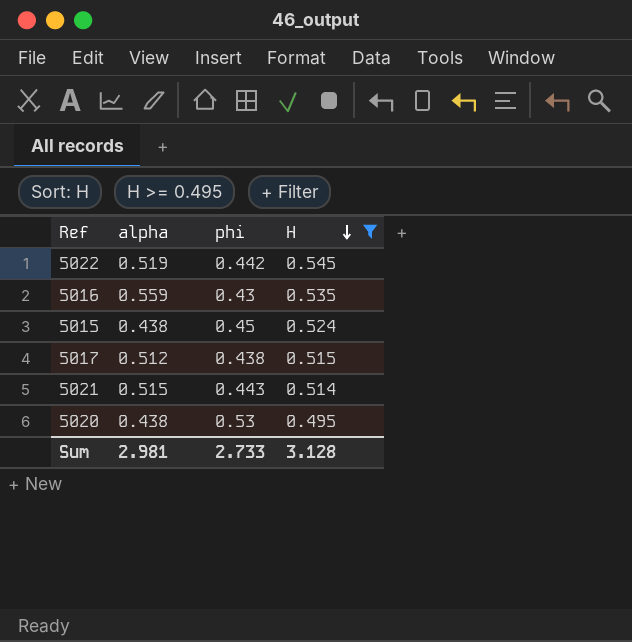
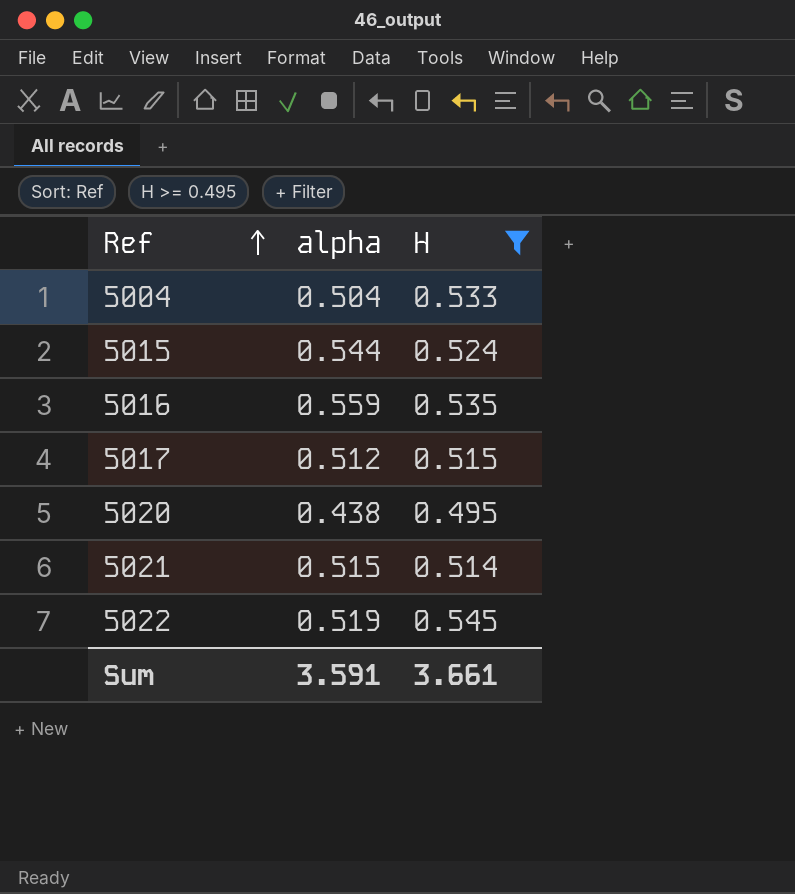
row order: H descending -> Ref ascending
column phi | position: 3 -> none
row 5004: none -> 0.504 | 0.533
5015 | alpha: 0.438 -> 0.544
Sum | alpha: 2.981 -> 3.591
Sum | H: 3.128 -> 3.661

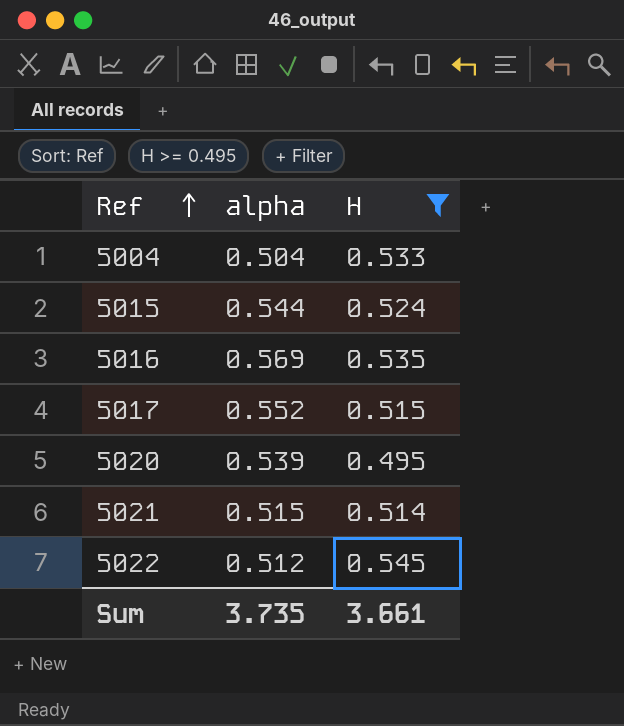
5016 | alpha: 0.559 -> 0.569
5017 | alpha: 0.512 -> 0.552
5020 | alpha: 0.438 -> 0.539
5022 | alpha: 0.519 -> 0.512
Sum | alpha: 3.591 -> 3.735

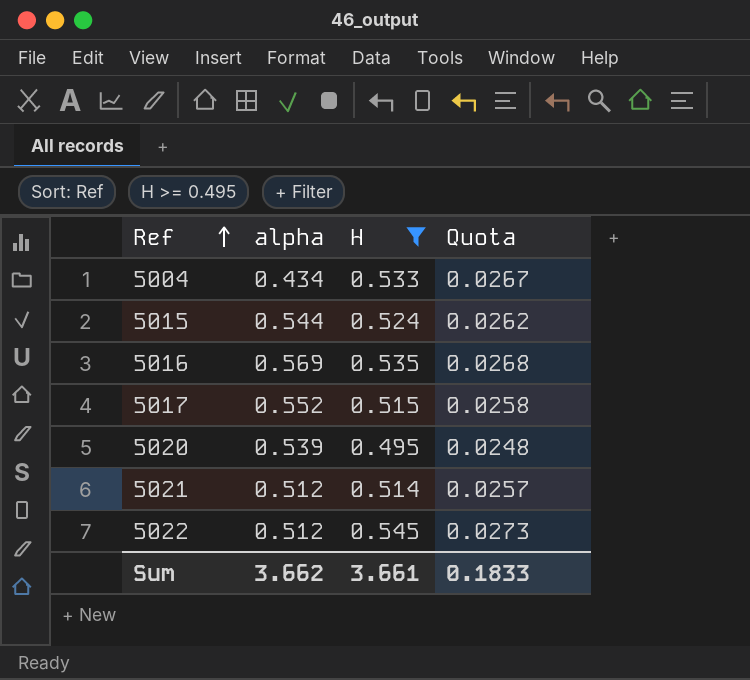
column Quota | formula: none -> [H] * 0.05
5004 | alpha: 0.504 -> 0.434
5021 | alpha: 0.515 -> 0.512
Sum | alpha: 3.735 -> 3.662

